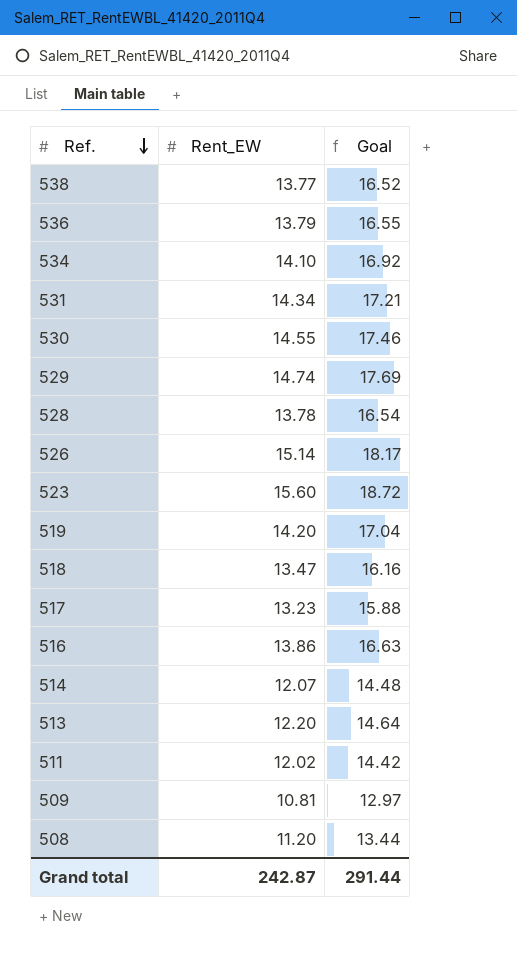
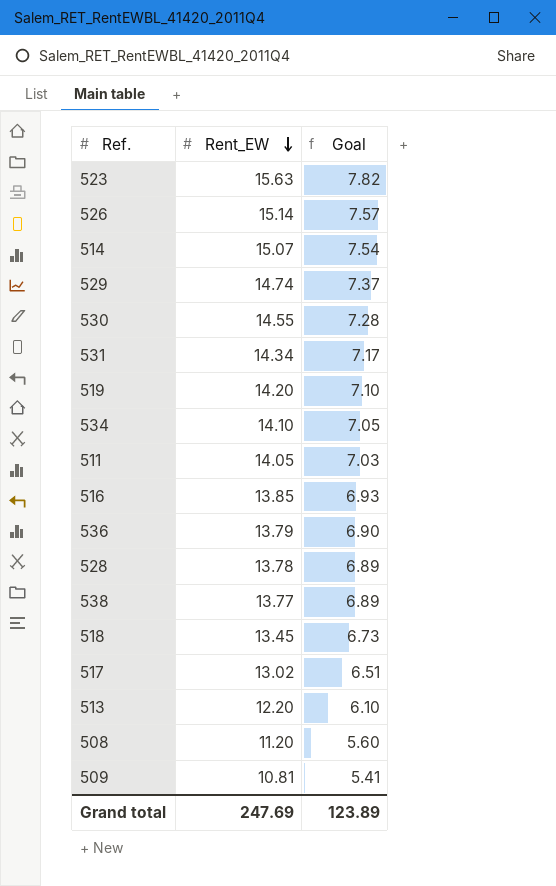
row order: Ref. descending -> Rent_EW descending
column Goal | formula: [Rent_EW] * 1.2 -> [Rent_EW] * 0.5
523 | Rent_EW: 15.60 -> 15.63
514 | Rent_EW: 12.07 -> 15.07
511 | Rent_EW: 12.02 -> 14.05
516 | Rent_EW: 13.86 -> 13.85
518 | Rent_EW: 13.47 -> 13.45
517 | Rent_EW: 13.23 -> 13.02
Grand total | Rent_EW: 242.87 -> 247.69
Grand total | Goal: 291.44 -> 123.89

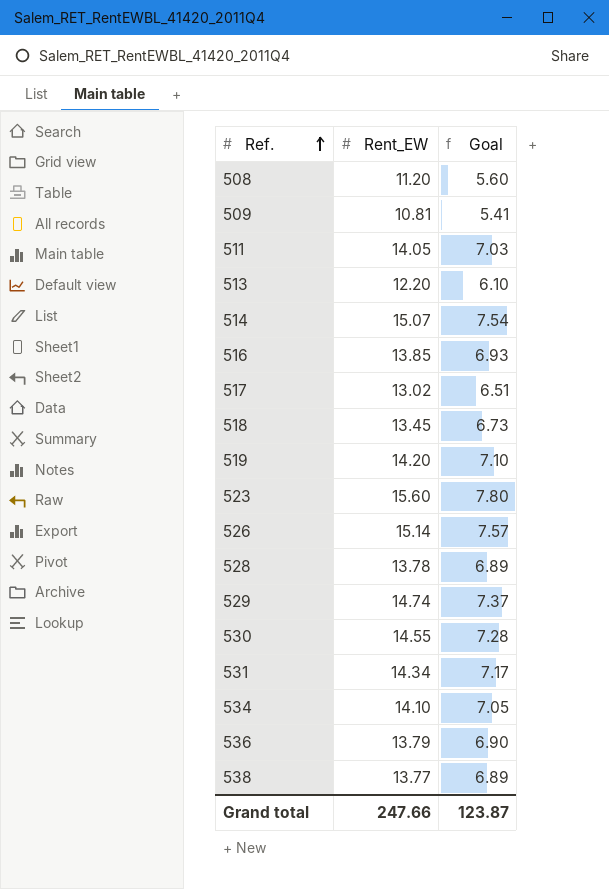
row order: Rent_EW descending -> Ref. ascending
523 | Rent_EW: 15.63 -> 15.60
523 | Goal: 7.82 -> 7.80
Grand total | Rent_EW: 247.69 -> 247.66
Grand total | Goal: 123.89 -> 123.87

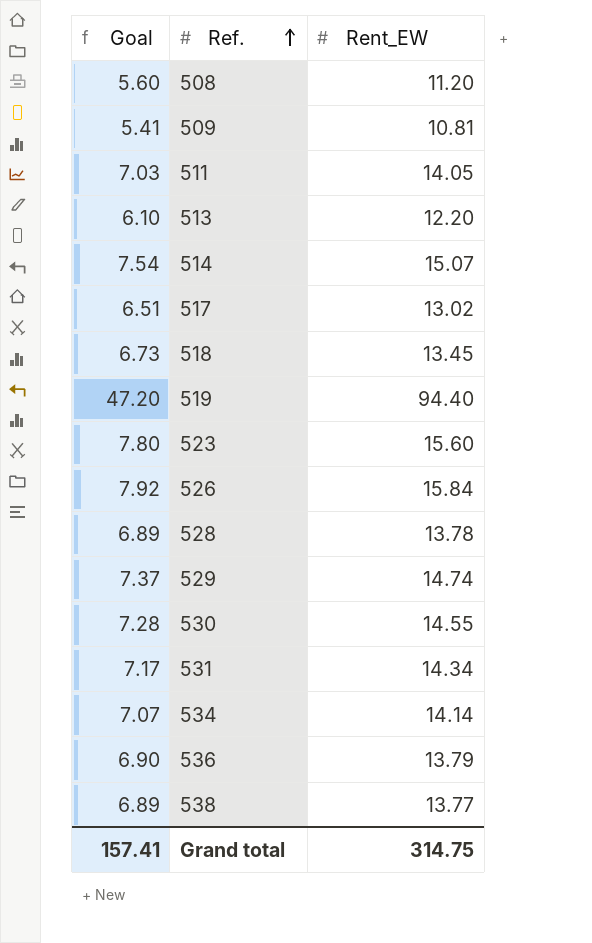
column Goal | position: 3 -> 1
row 516: 13.85 | 6.93 -> none
519 | Goal: 7.10 -> 47.20
519 | Rent_EW: 14.20 -> 94.40
526 | Goal: 7.57 -> 7.92
526 | Rent_EW: 15.14 -> 15.84
534 | Goal: 7.05 -> 7.07
534 | Rent_EW: 14.10 -> 14.14
Grand total | Goal: 123.87 -> 157.41
Grand total | Rent_EW: 247.66 -> 314.75

